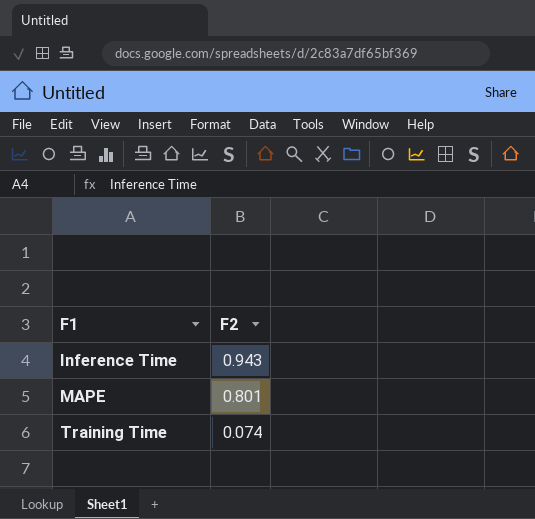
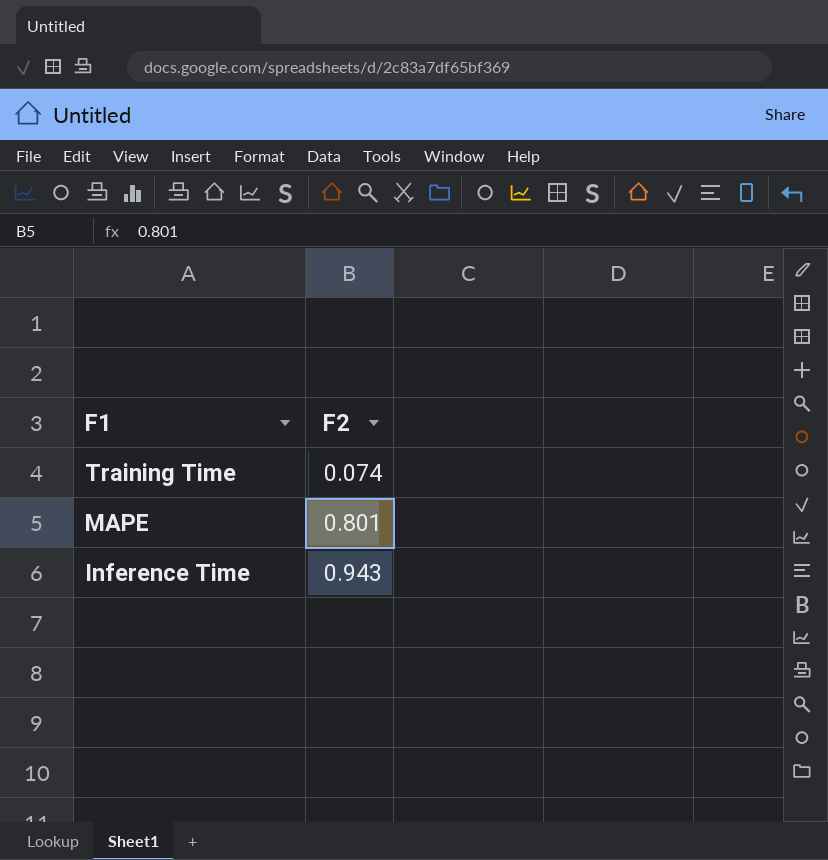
row order: F1 ascending -> F1 descending

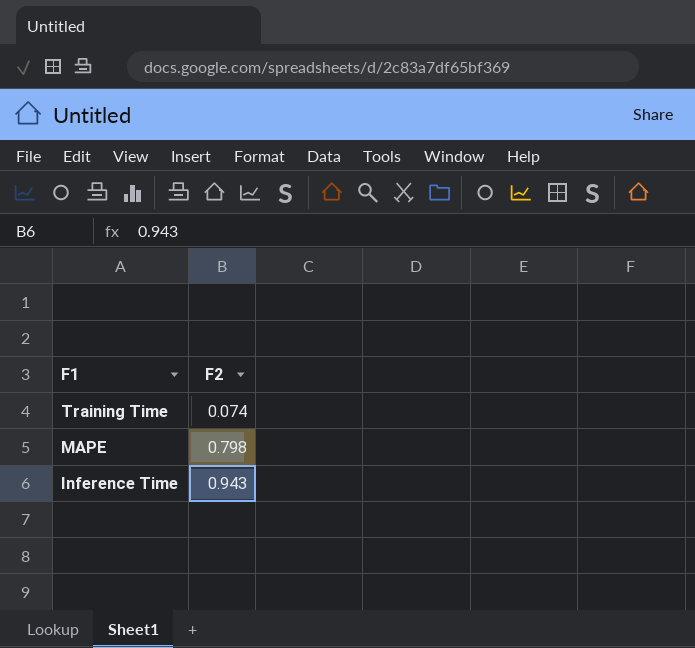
MAPE | F2: 0.801 -> 0.798

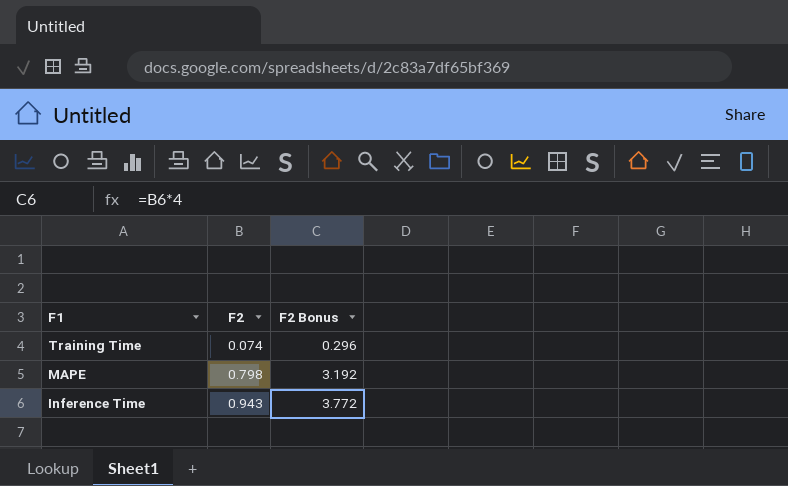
column F2 Bonus | formula: none -> [F2] * 4

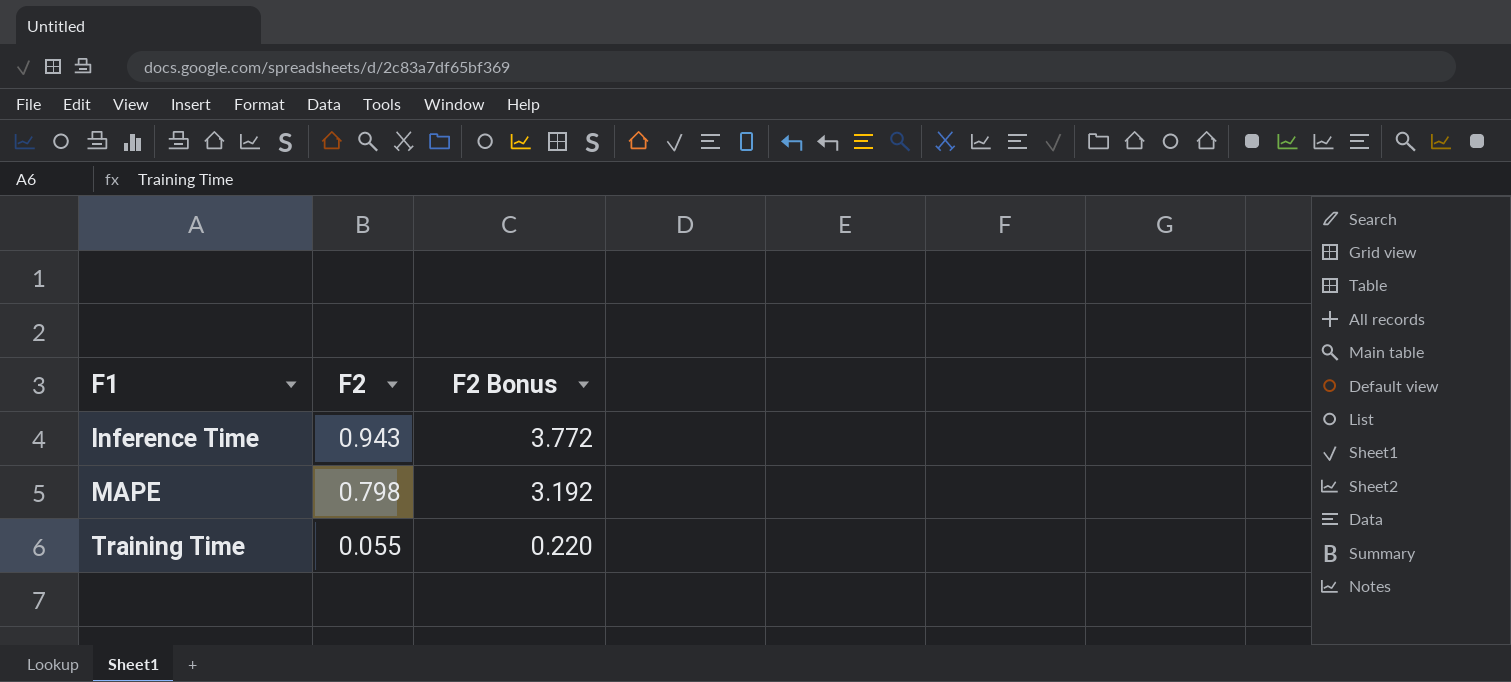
row order: F1 descending -> F1 ascending
Training Time | F2: 0.074 -> 0.055
Training Time | F2 Bonus: 0.296 -> 0.220

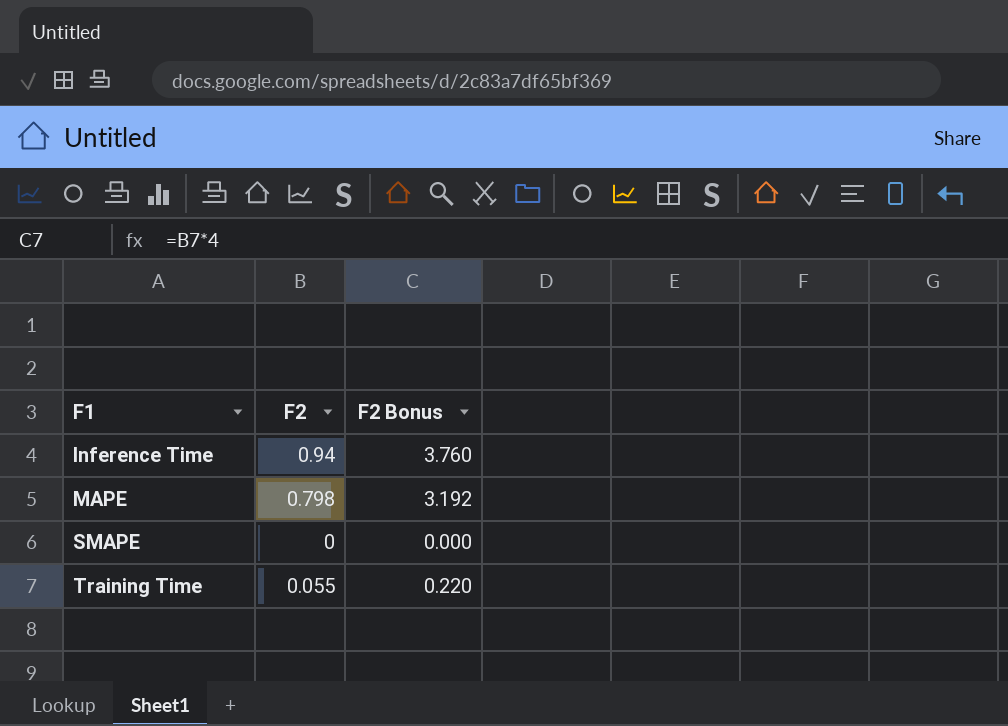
Inference Time | F2: 0.943 -> 0.94
Inference Time | F2 Bonus: 3.772 -> 3.760
row SMAPE: none -> 0 | 0.000

